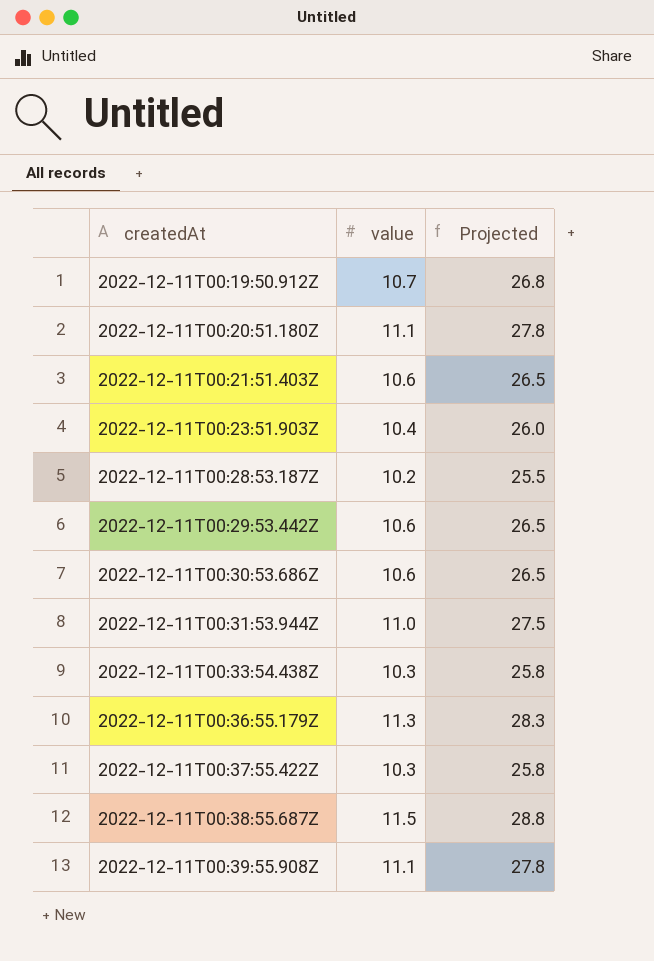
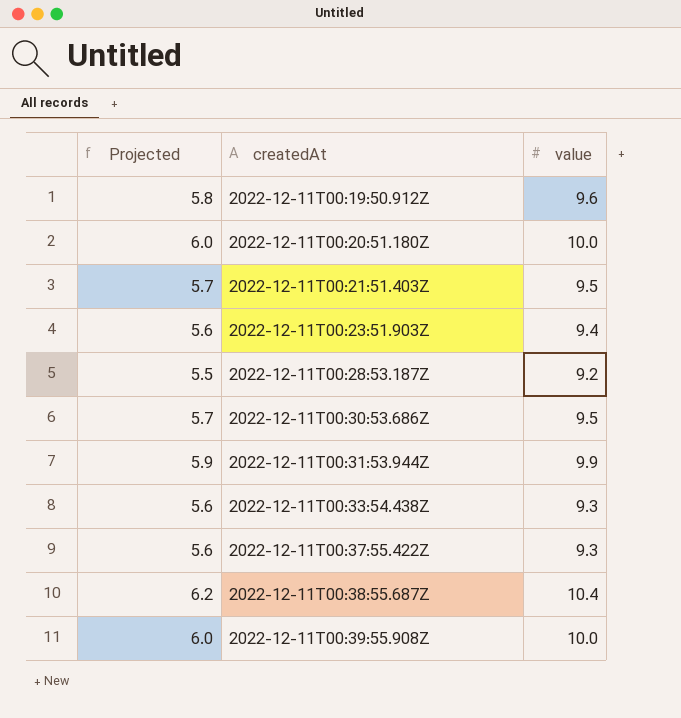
column Projected | formula: [value] * 2.5 -> [value] * 0.6
column Projected | position: 3 -> 1
row 2022-12-11T00:29:53.442Z: 10.6 | 26.5 -> none
row 2022-12-11T00:36:55.179Z: 11.3 | 28.3 -> none
2022-12-11T00:19:50.912Z | value: 10.7 -> 9.6
2022-12-11T00:20:51.180Z | value: 11.1 -> 10.0
2022-12-11T00:21:51.403Z | value: 10.6 -> 9.5
2022-12-11T00:23:51.903Z | value: 10.4 -> 9.4
2022-12-11T00:28:53.187Z | value: 10.2 -> 9.2
2022-12-11T00:30:53.686Z | value: 10.6 -> 9.5
2022-12-11T00:31:53.944Z | value: 11.0 -> 9.9
2022-12-11T00:33:54.438Z | value: 10.3 -> 9.3
2022-12-11T00:37:55.422Z | value: 10.3 -> 9.3
2022-12-11T00:38:55.687Z | value: 11.5 -> 10.4
2022-12-11T00:39:55.908Z | value: 11.1 -> 10.0

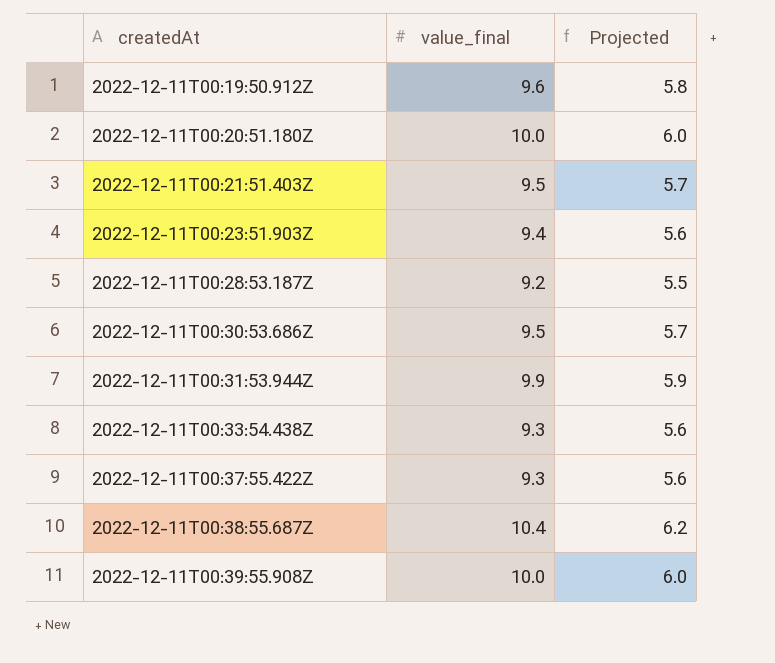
column name: value -> value_final
column Projected | position: 1 -> 3

